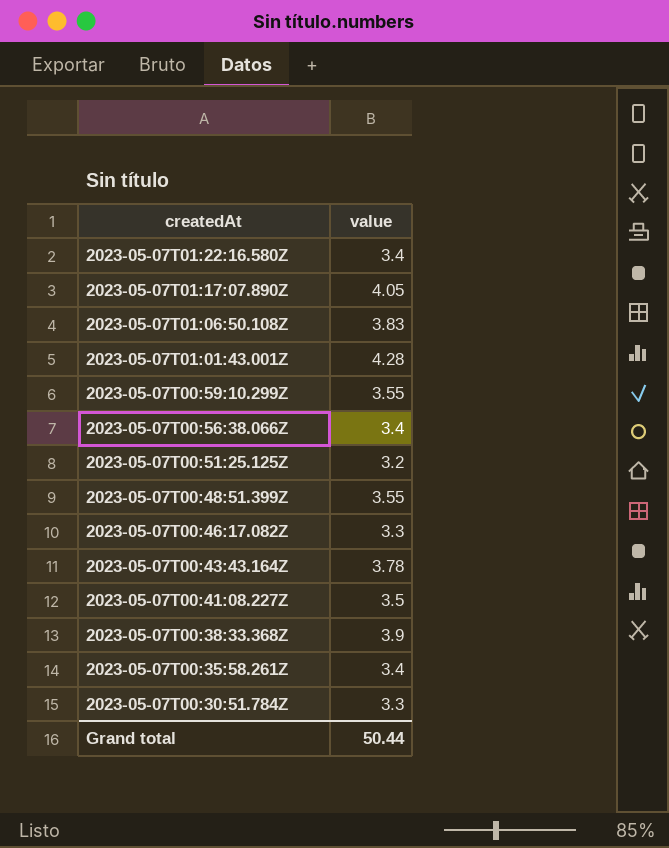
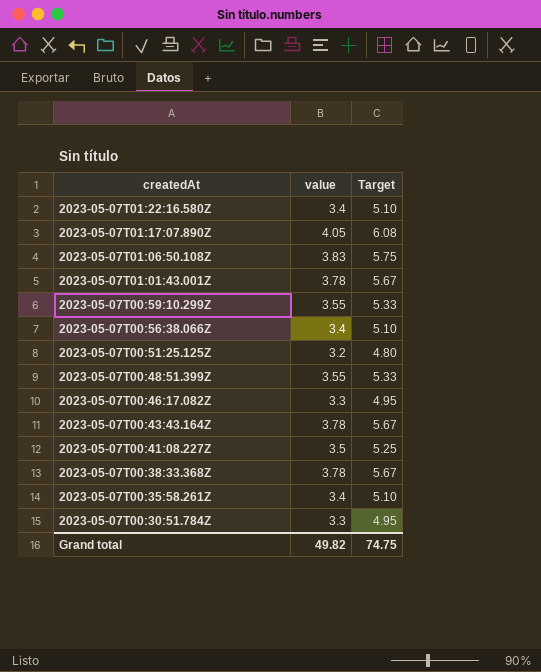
column Target | formula: none -> [value] * 1.5
2023-05-07T01:01:43.001Z | value: 4.28 -> 3.78
2023-05-07T00:38:33.368Z | value: 3.9 -> 3.78
Grand total | value: 50.44 -> 49.82

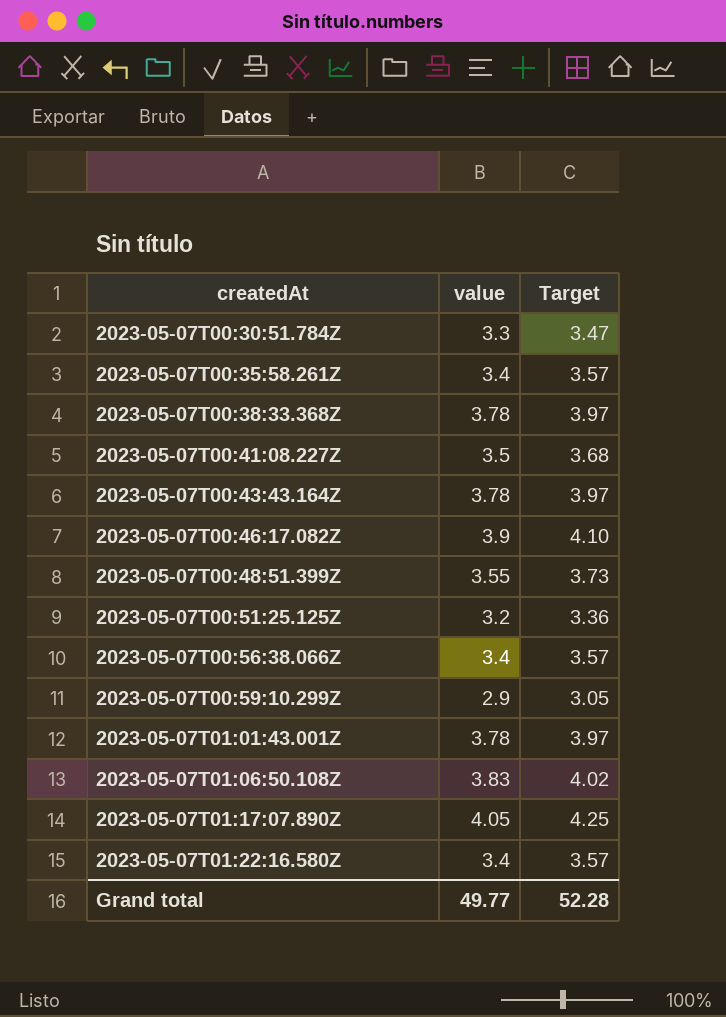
row order: createdAt descending -> createdAt ascending
column Target | formula: [value] * 1.5 -> [value] * 1.05
2023-05-07T00:46:17.082Z | value: 3.3 -> 3.9
2023-05-07T00:59:10.299Z | value: 3.55 -> 2.9
Grand total | value: 49.82 -> 49.77
Grand total | Target: 74.75 -> 52.28

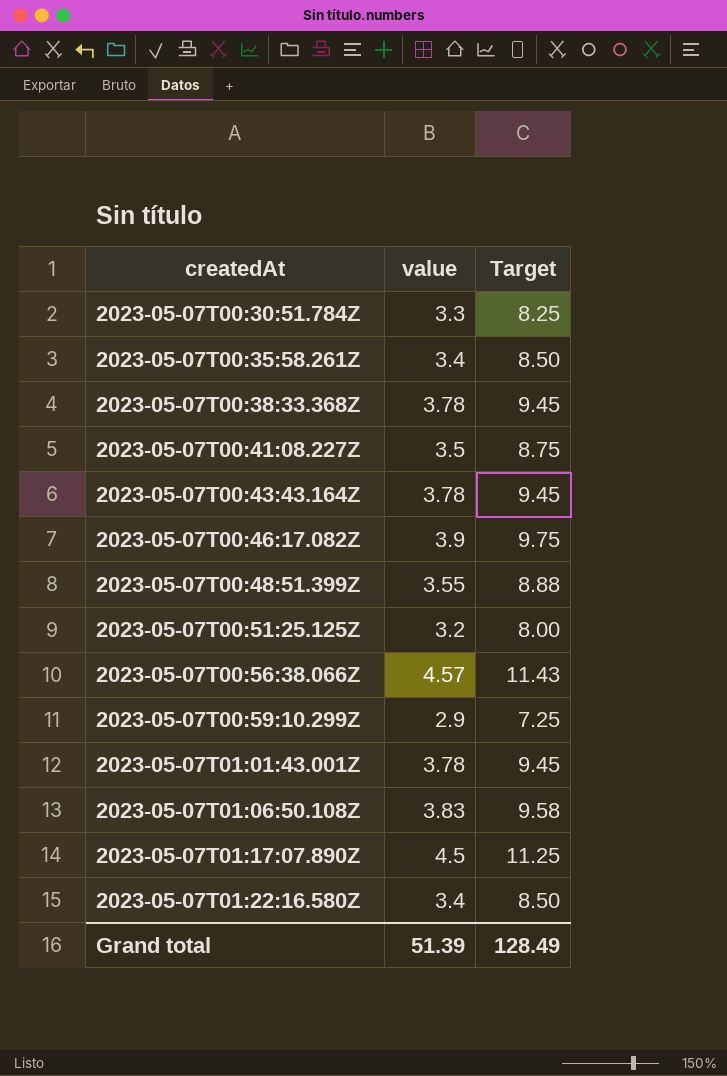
column Target | formula: [value] * 1.05 -> [value] * 2.5
2023-05-07T00:56:38.066Z | value: 3.4 -> 4.57
2023-05-07T01:17:07.890Z | value: 4.05 -> 4.5
Grand total | value: 49.77 -> 51.39
Grand total | Target: 52.28 -> 128.49

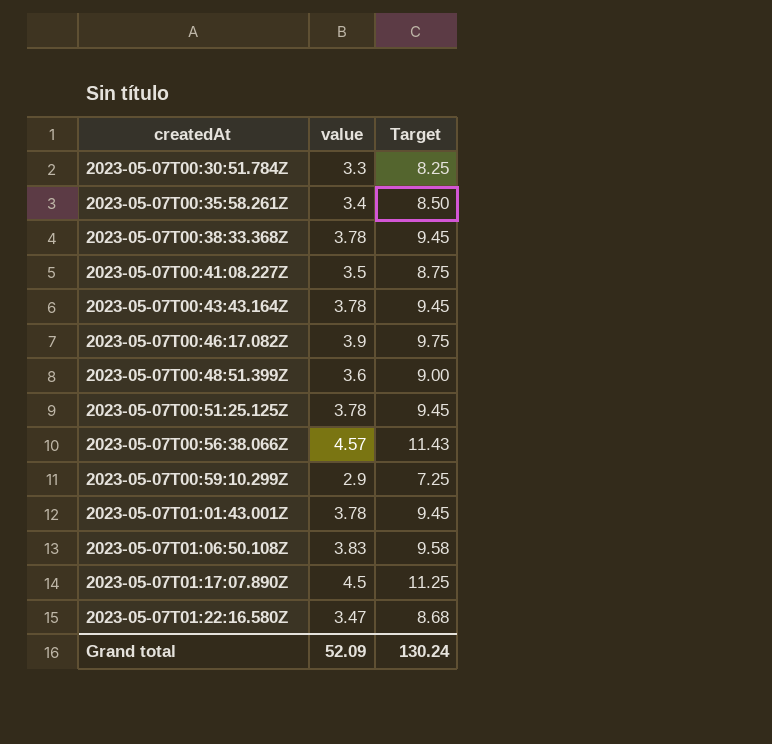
2023-05-07T00:48:51.399Z | value: 3.55 -> 3.6
2023-05-07T00:48:51.399Z | Target: 8.88 -> 9.00
2023-05-07T00:51:25.125Z | value: 3.2 -> 3.78
2023-05-07T00:51:25.125Z | Target: 8.00 -> 9.45
2023-05-07T01:22:16.580Z | value: 3.4 -> 3.47
2023-05-07T01:22:16.580Z | Target: 8.50 -> 8.68
Grand total | value: 51.39 -> 52.09
Grand total | Target: 128.49 -> 130.24

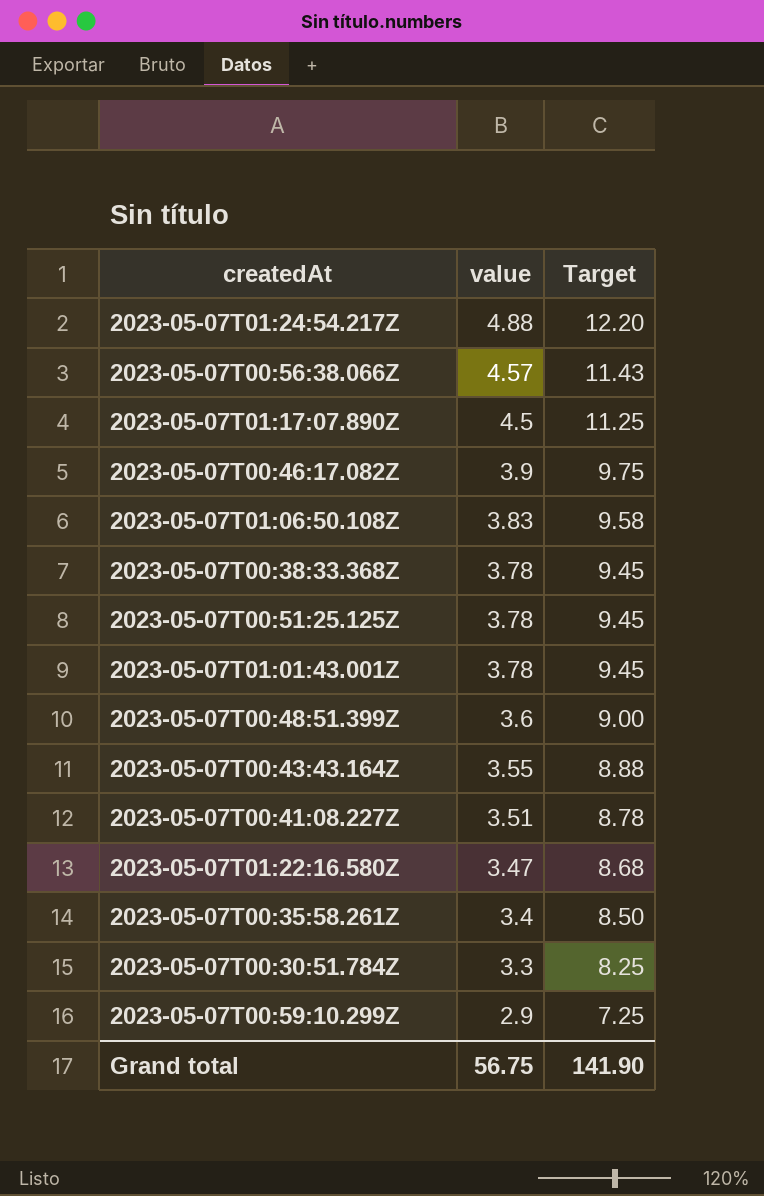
row order: createdAt ascending -> value descending
row 2023-05-07T01:24:54.217Z: none -> 4.88 | 12.20
2023-05-07T00:43:43.164Z | value: 3.78 -> 3.55
2023-05-07T00:43:43.164Z | Target: 9.45 -> 8.88
2023-05-07T00:41:08.227Z | value: 3.5 -> 3.51
2023-05-07T00:41:08.227Z | Target: 8.75 -> 8.78
Grand total | value: 52.09 -> 56.75
Grand total | Target: 130.24 -> 141.90

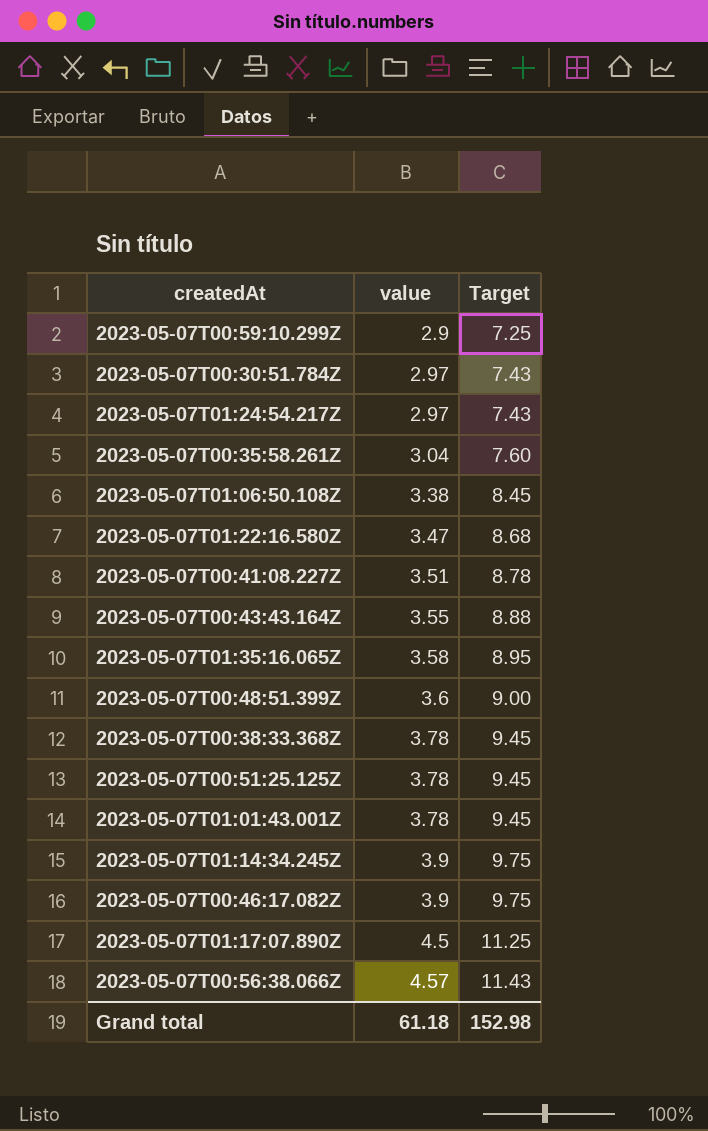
row order: value descending -> value ascending
2023-05-07T00:30:51.784Z | value: 3.3 -> 2.97
2023-05-07T00:30:51.784Z | Target: 8.25 -> 7.43
2023-05-07T01:24:54.217Z | value: 4.88 -> 2.97
2023-05-07T01:24:54.217Z | Target: 12.20 -> 7.43
2023-05-07T00:35:58.261Z | value: 3.4 -> 3.04
2023-05-07T00:35:58.261Z | Target: 8.50 -> 7.60
2023-05-07T01:06:50.108Z | value: 3.83 -> 3.38
2023-05-07T01:06:50.108Z | Target: 9.58 -> 8.45
row 2023-05-07T01:35:16.065Z: none -> 3.58 | 8.95
row 2023-05-07T01:14:34.245Z: none -> 3.9 | 9.75
Grand total | value: 56.75 -> 61.18
Grand total | Target: 141.90 -> 152.98

